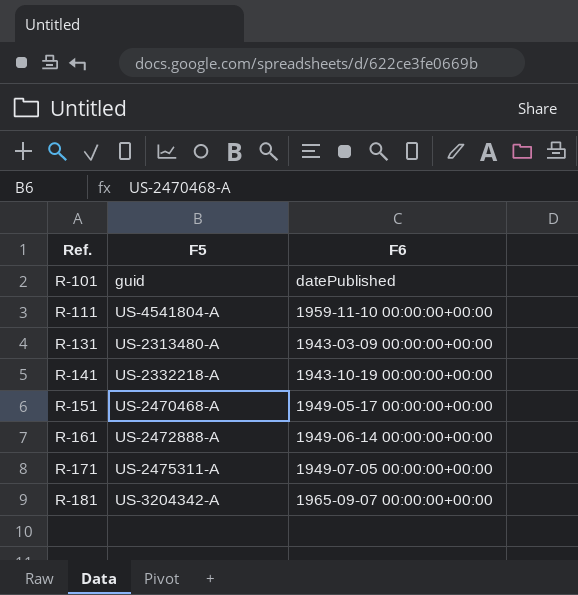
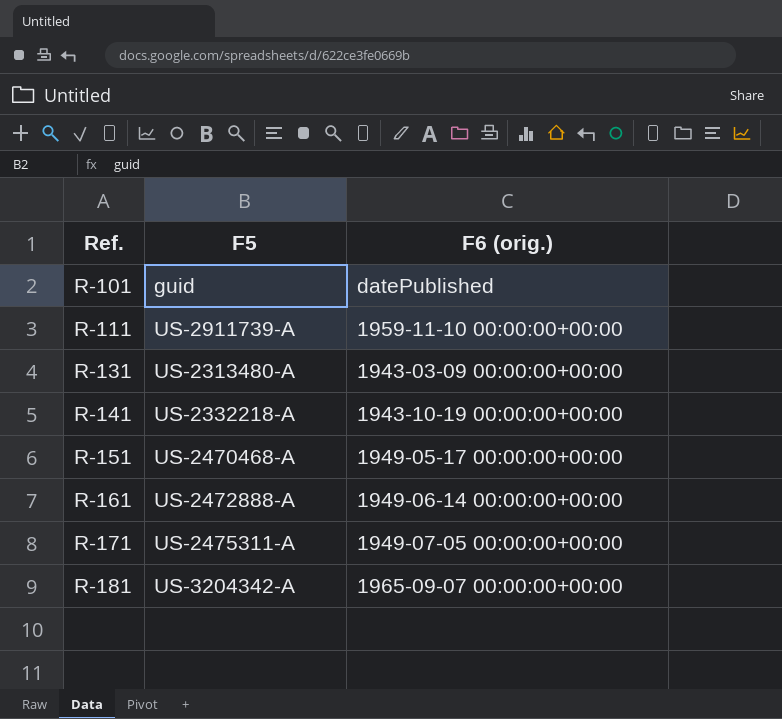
column name: F6 -> F6 (orig.)
R-111 | F5: US-4541804-A -> US-2911739-A

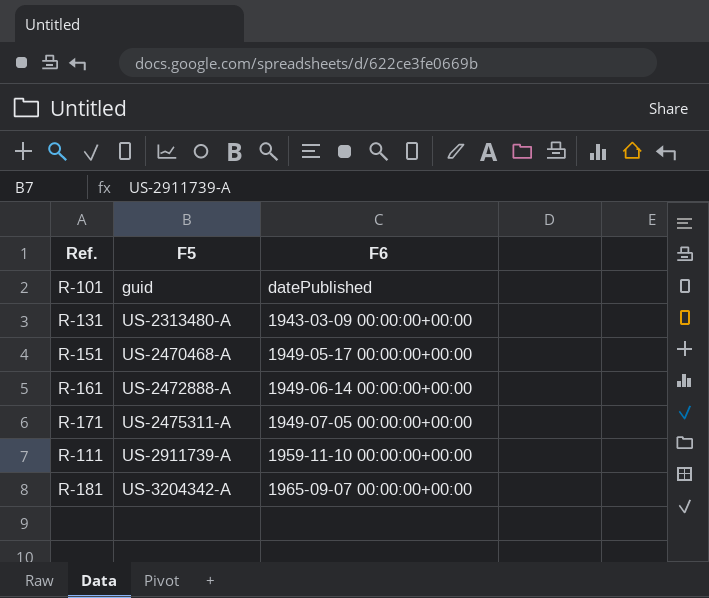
row order: Ref. ascending -> F5 ascending
column name: F6 (orig.) -> F6
row R-141: US-2332218-A | 1943-10-19 00:00:00+00:00 -> none

